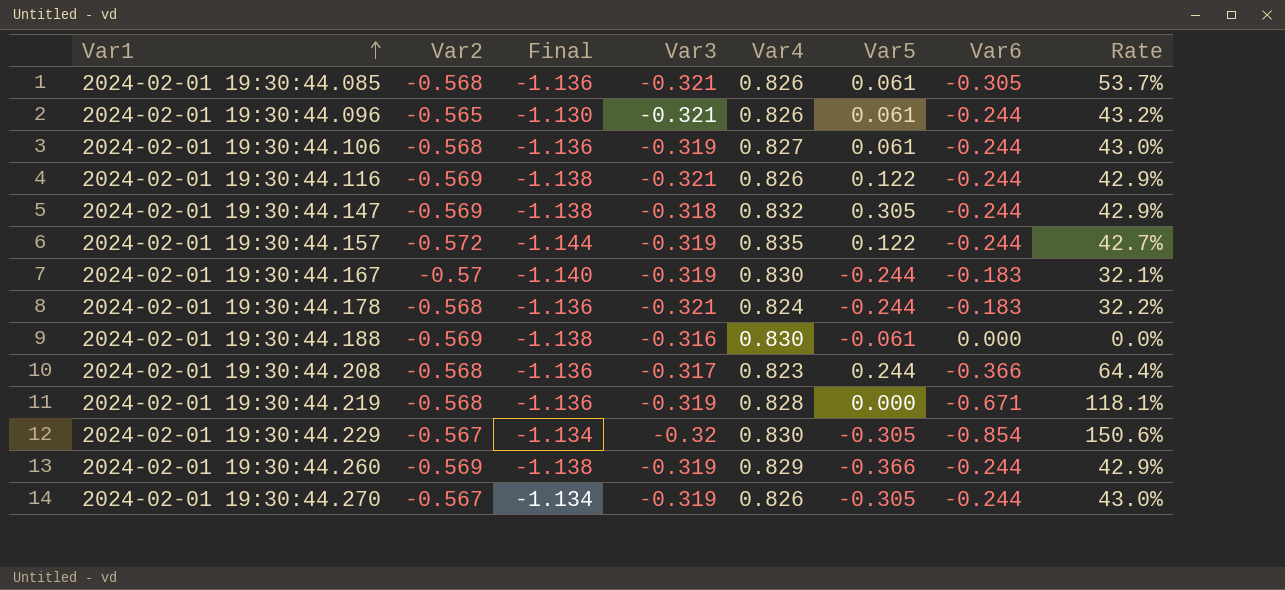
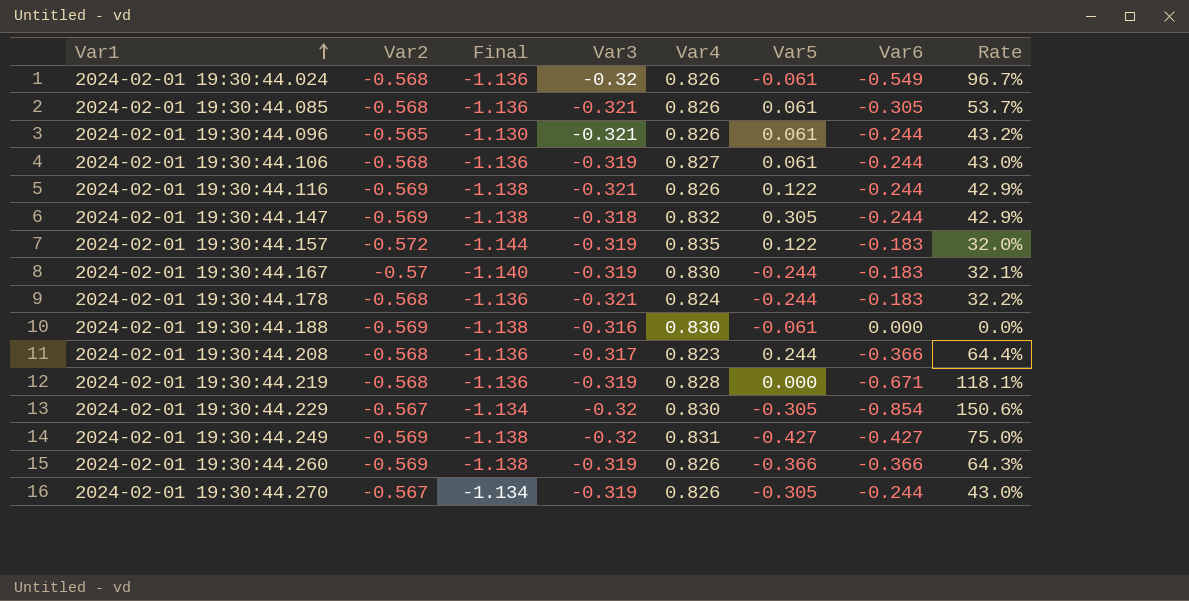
row 2024-02-01 19:30:44.024: none -> -0.568 | -1.136 | -0.32 | 0.826 | -0.061 | -0.549 | 96.7%
2024-02-01 19:30:44.157 | Var6: -0.244 -> -0.183
2024-02-01 19:30:44.157 | Rate: 42.7% -> 32.0%
row 2024-02-01 19:30:44.249: none -> -0.569 | -1.138 | -0.32 | 0.831 | -0.427 | -0.427 | 75.0%
2024-02-01 19:30:44.260 | Var4: 0.829 -> 0.826
2024-02-01 19:30:44.260 | Var6: -0.244 -> -0.366
2024-02-01 19:30:44.260 | Rate: 42.9% -> 64.3%

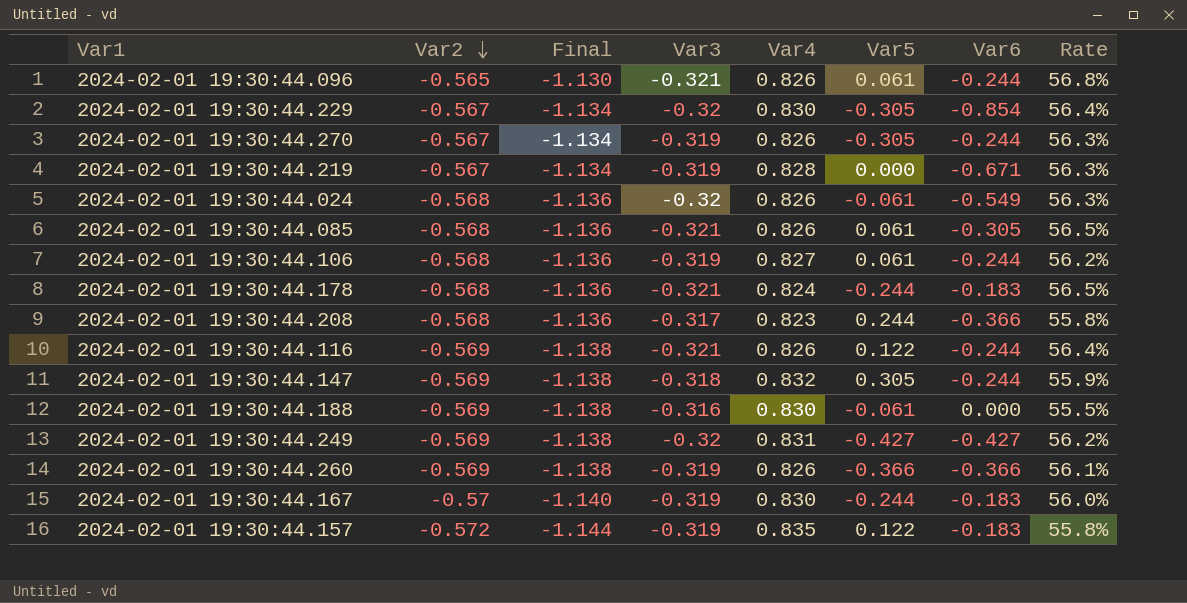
row order: Var1 ascending -> Var2 descending
column Rate | formula: [Var6] / [Var2] -> [Var3] / [Var2]
2024-02-01 19:30:44.219 | Var2: -0.568 -> -0.567
2024-02-01 19:30:44.219 | Final: -1.136 -> -1.134

